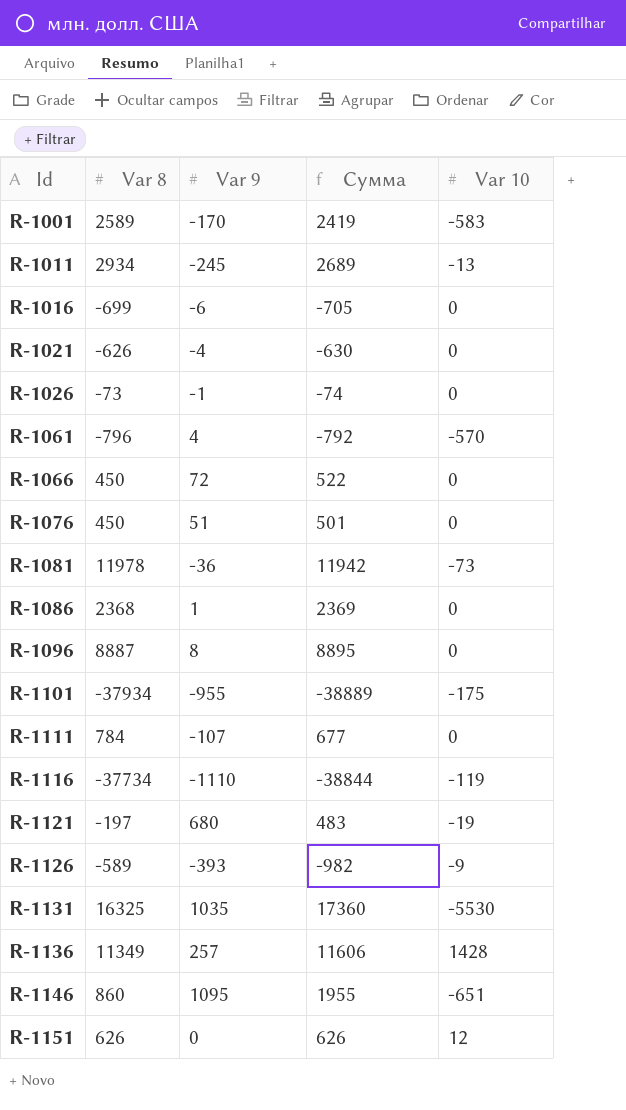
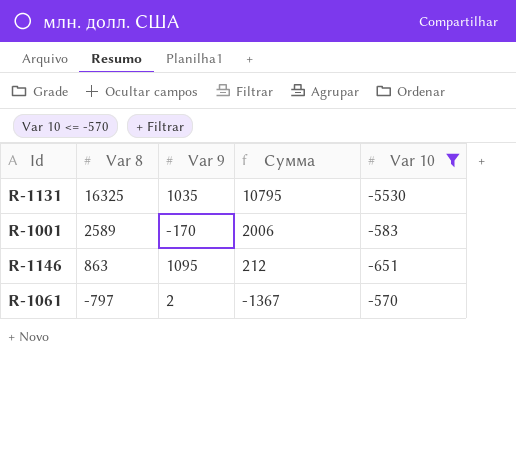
filter: none -> Var 10 <= -570
row order: Id ascending -> Var 8 descending
column Сумма | formula: [Var 8] + [Var 9] -> [Var 8] + [Var 10]
R-1146 | Var 8: 860 -> 863
R-1061 | Var 8: -796 -> -797
R-1061 | Var 9: 4 -> 2

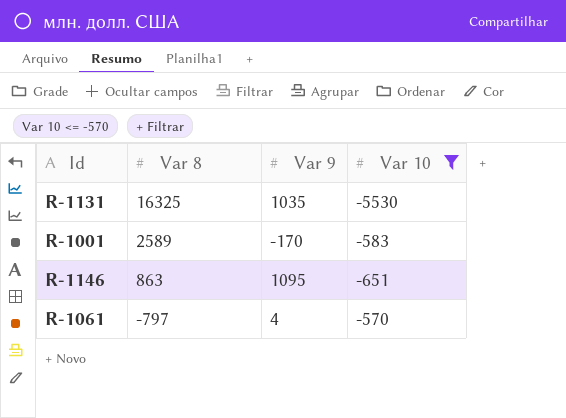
column Сумма | formula: [Var 8] + [Var 10] -> none
R-1061 | Var 9: 2 -> 4

